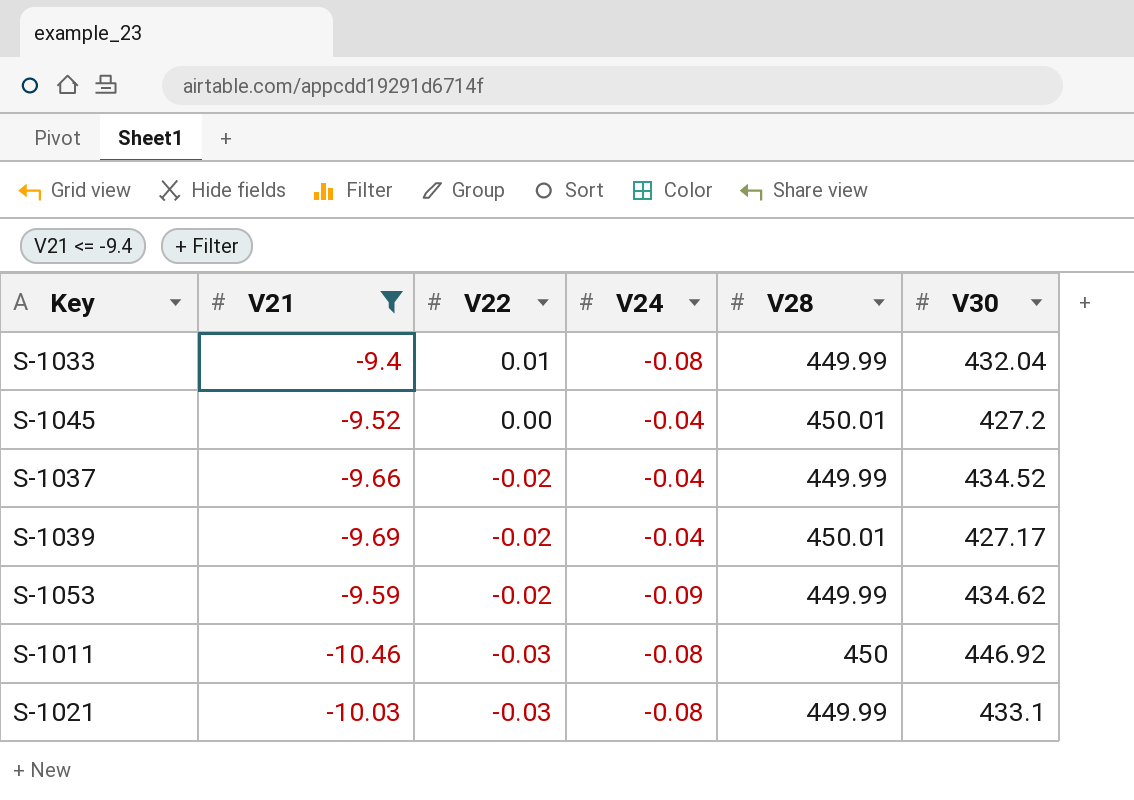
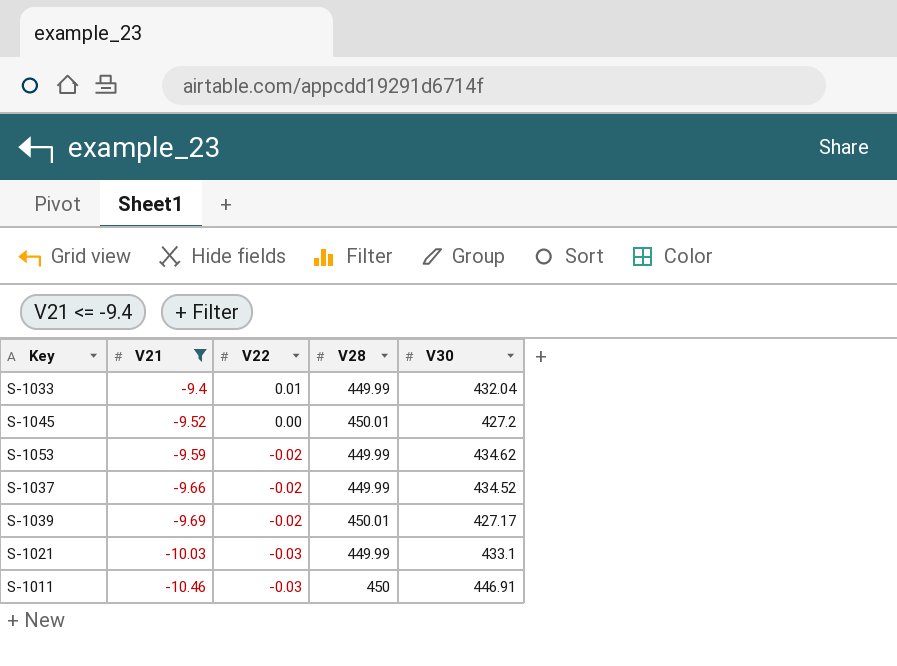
row order: V22 descending -> V21 descending
column V24 | position: 4 -> none
S-1011 | V30: 446.92 -> 446.91

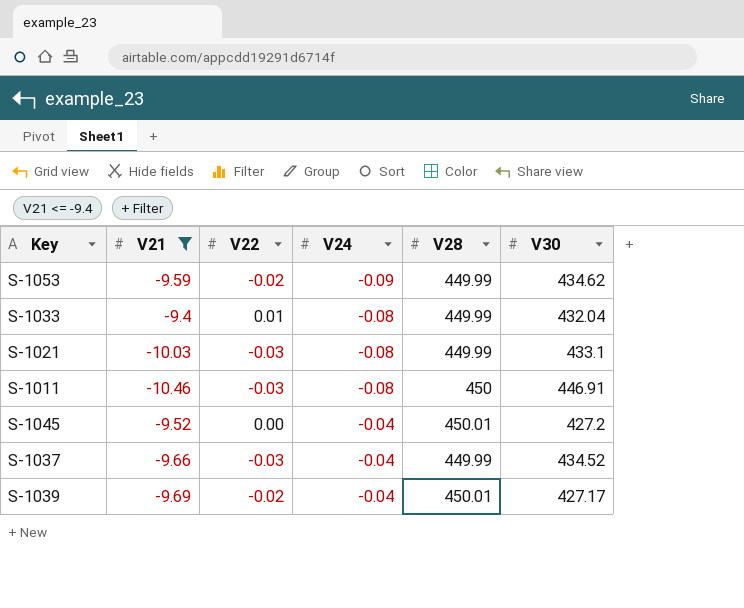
row order: V21 descending -> V24 ascending
column V24 | position: none -> 4
S-1037 | V22: -0.02 -> -0.03

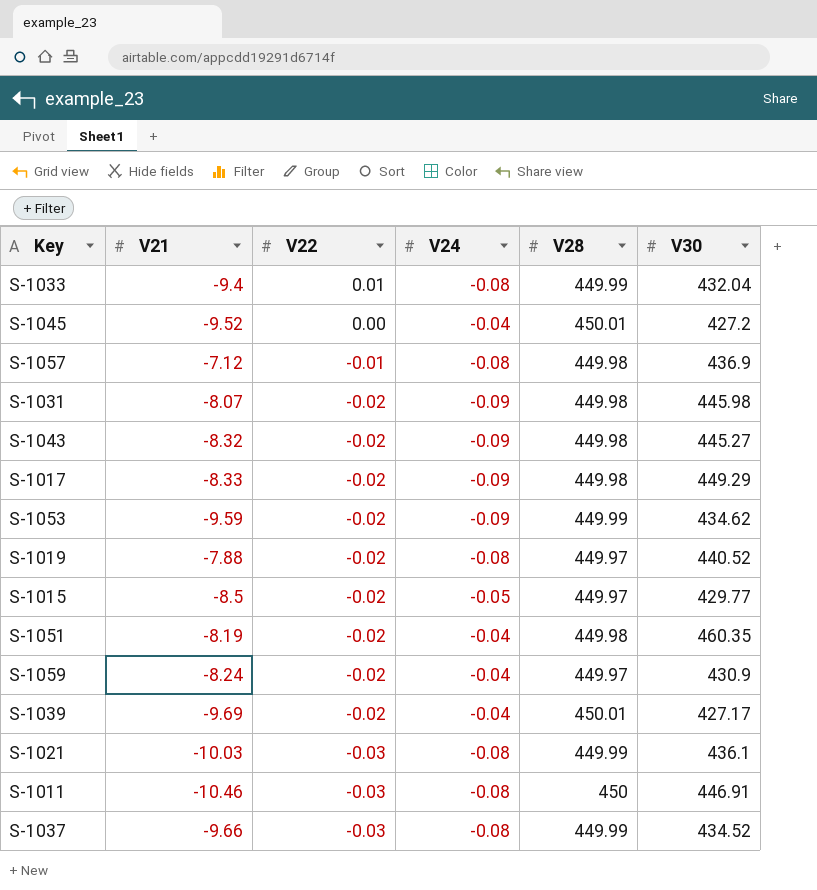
filter: V21 <= -9.4 -> none
row order: V24 ascending -> V22 descending
S-1021 | V30: 433.1 -> 436.1
S-1037 | V24: -0.04 -> -0.08

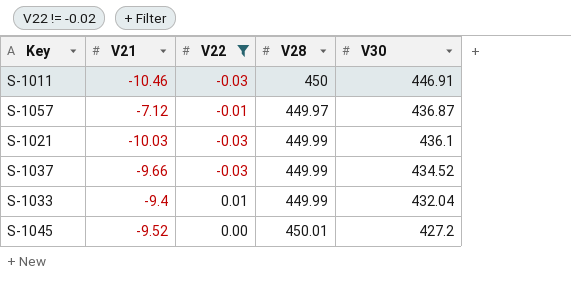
filter: none -> V22 != -0.02
row order: V22 descending -> V30 descending
column V24 | position: 4 -> none
S-1057 | V28: 449.98 -> 449.97
S-1057 | V30: 436.9 -> 436.87

